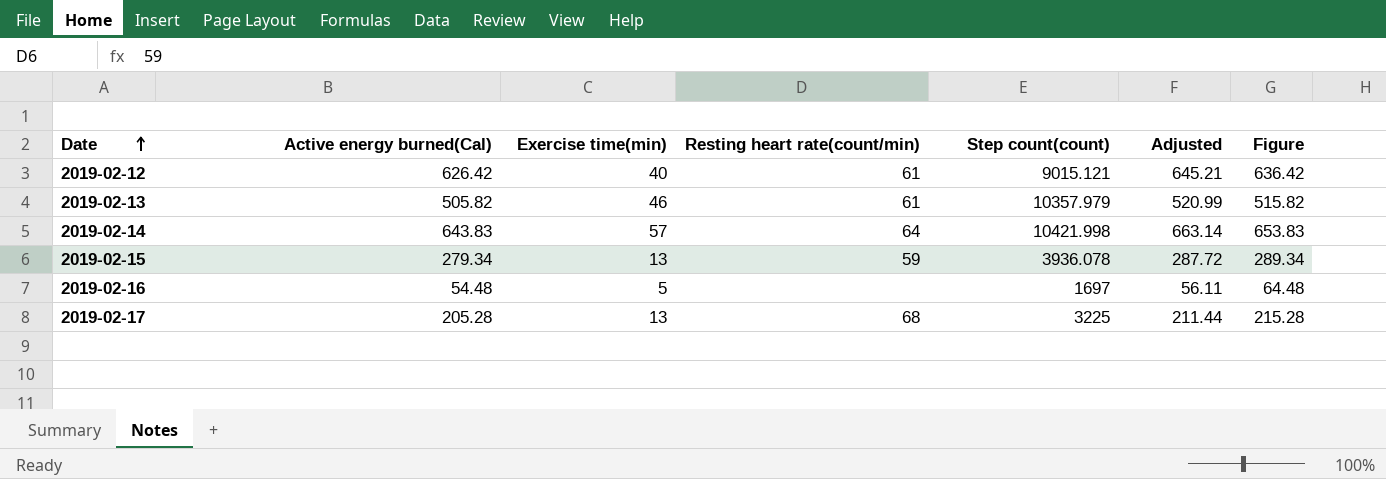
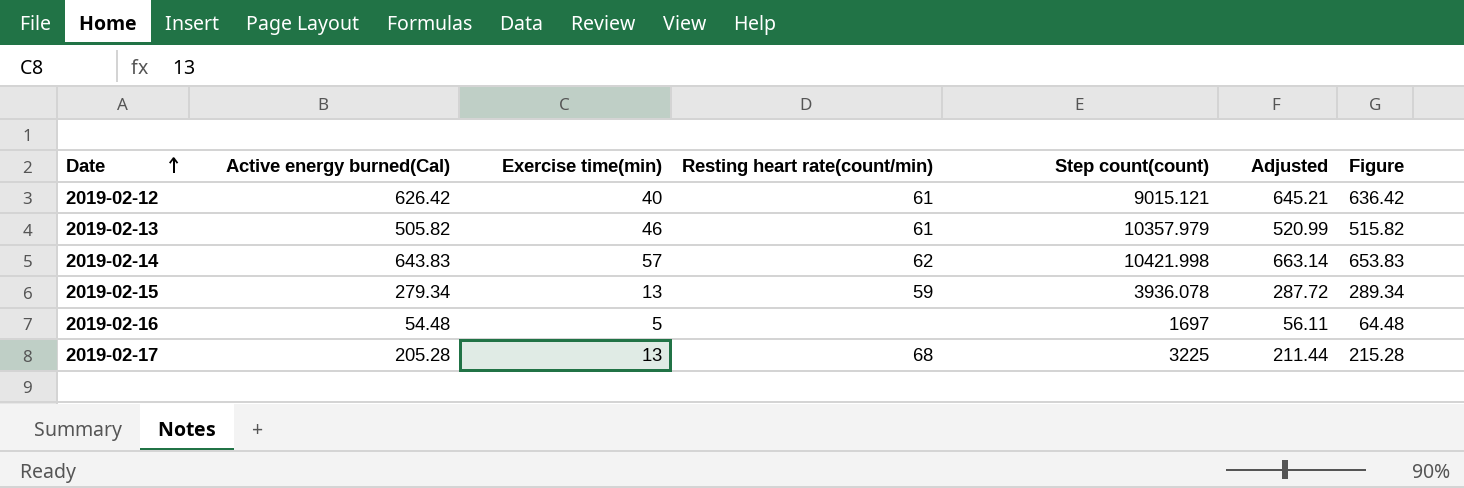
2019-02-14 | Resting heart rate(count/min): 64 -> 62

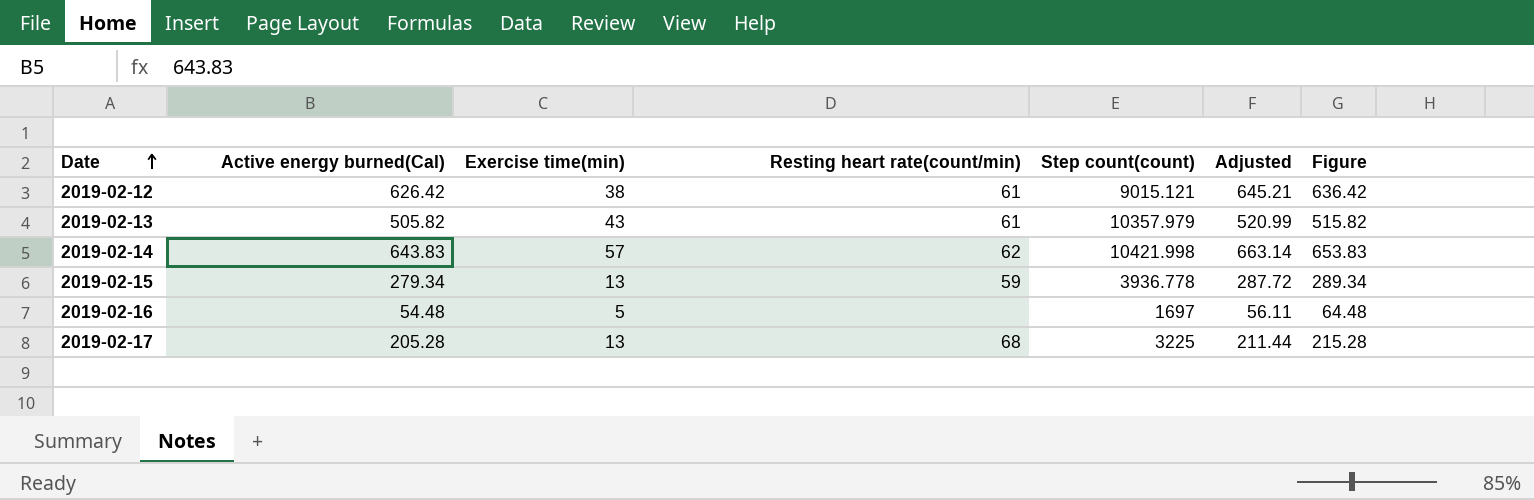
2019-02-12 | Exercise time(min): 40 -> 38
2019-02-13 | Exercise time(min): 46 -> 43
2019-02-15 | Step count(count): 3936.078 -> 3936.778

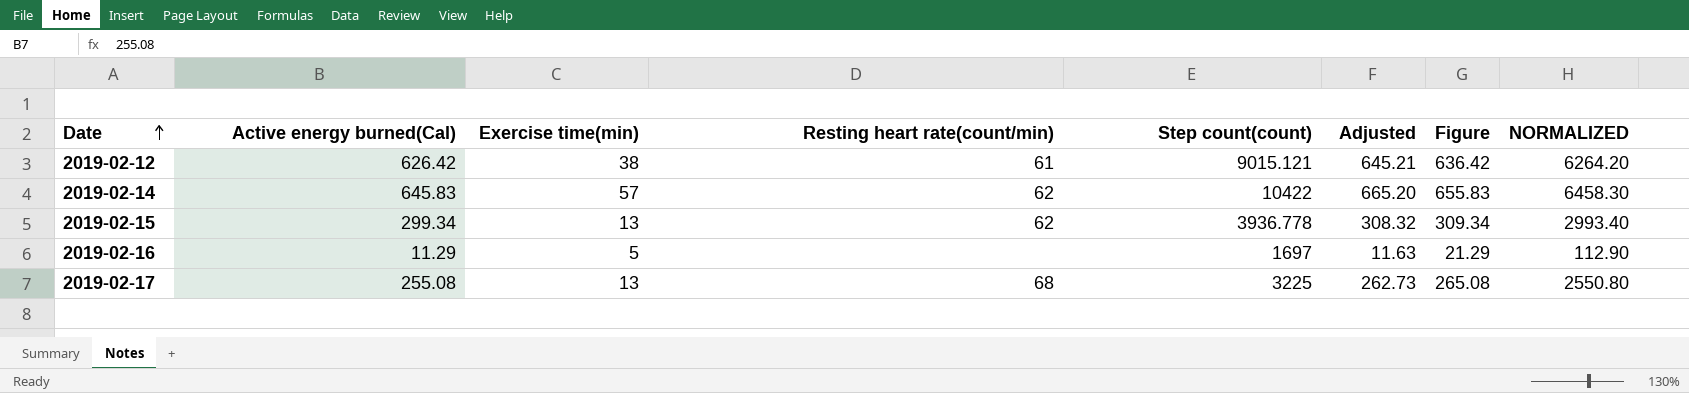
column NORMALIZED | formula: none -> [Active energy burned(Cal)] * 10
row 2019-02-13: 505.82 | 43 | 61 | 10357.979 | 520.99 | 515.82 -> none
2019-02-14 | Active energy burned(Cal): 643.83 -> 645.83
2019-02-14 | Step count(count): 10421.998 -> 10422
2019-02-14 | Adjusted: 663.14 -> 665.20
2019-02-14 | Figure: 653.83 -> 655.83
2019-02-15 | Active energy burned(Cal): 279.34 -> 299.34
2019-02-15 | Resting heart rate(count/min): 59 -> 62
2019-02-15 | Adjusted: 287.72 -> 308.32
2019-02-15 | Figure: 289.34 -> 309.34
2019-02-16 | Active energy burned(Cal): 54.48 -> 11.29
2019-02-16 | Adjusted: 56.11 -> 11.63
2019-02-16 | Figure: 64.48 -> 21.29
2019-02-17 | Active energy burned(Cal): 205.28 -> 255.08
2019-02-17 | Adjusted: 211.44 -> 262.73
2019-02-17 | Figure: 215.28 -> 265.08

